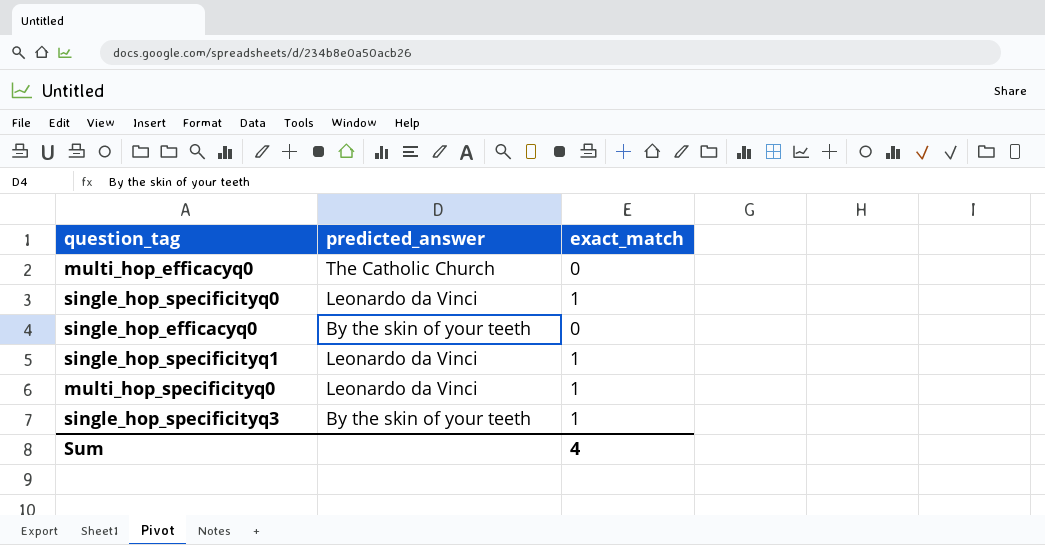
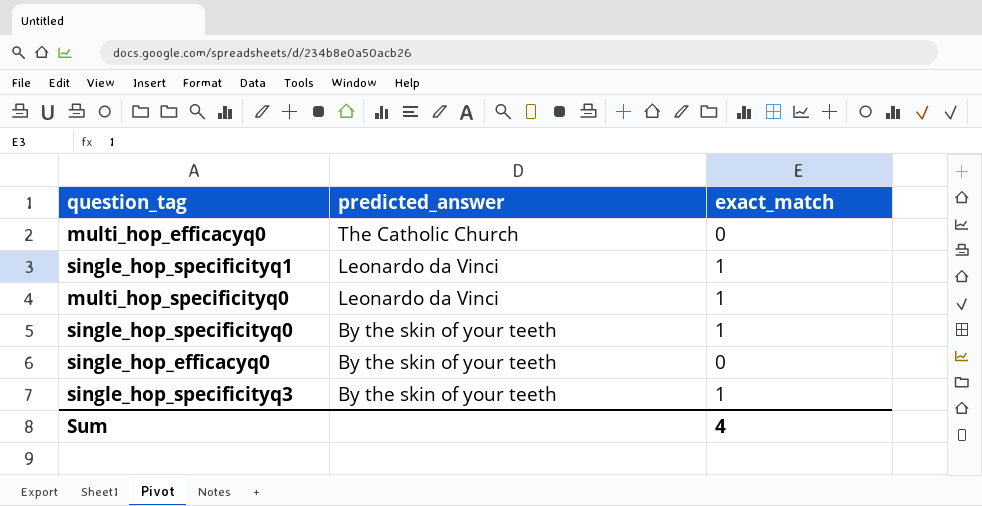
row order: none -> predicted_answer descending
single_hop_specificityq0 | predicted_answer: Leonardo da Vinci -> By the skin of your teeth

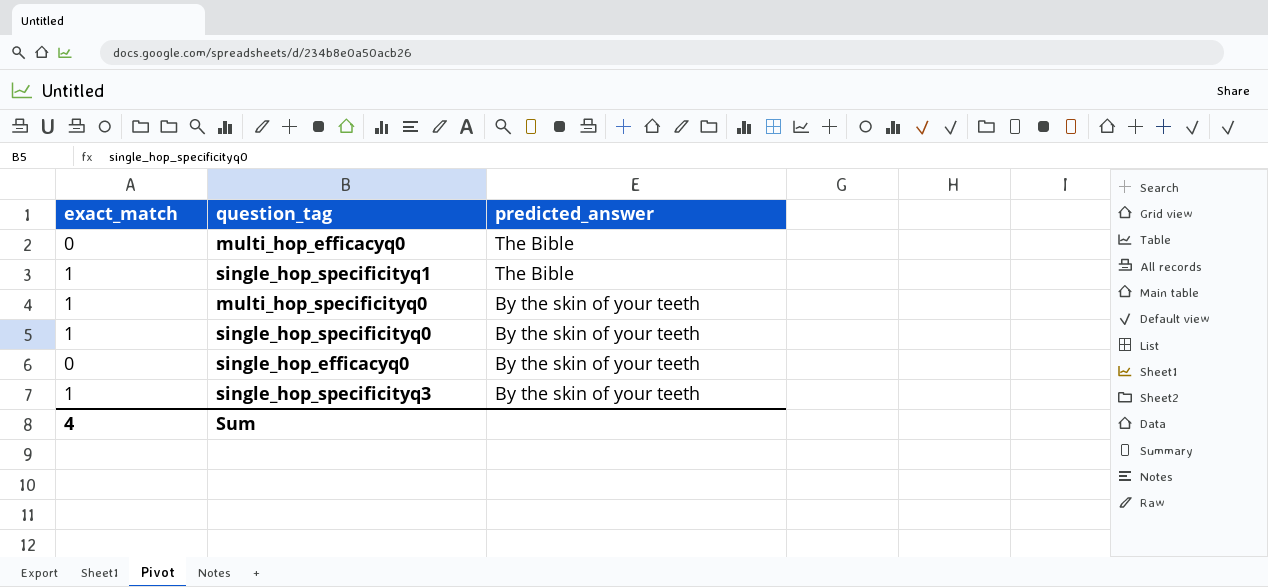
column exact_match | position: 3 -> 1
multi_hop_efficacyq0 | predicted_answer: The Catholic Church -> The Bible
single_hop_specificityq1 | predicted_answer: Leonardo da Vinci -> The Bible
multi_hop_specificityq0 | predicted_answer: Leonardo da Vinci -> By the skin of your teeth

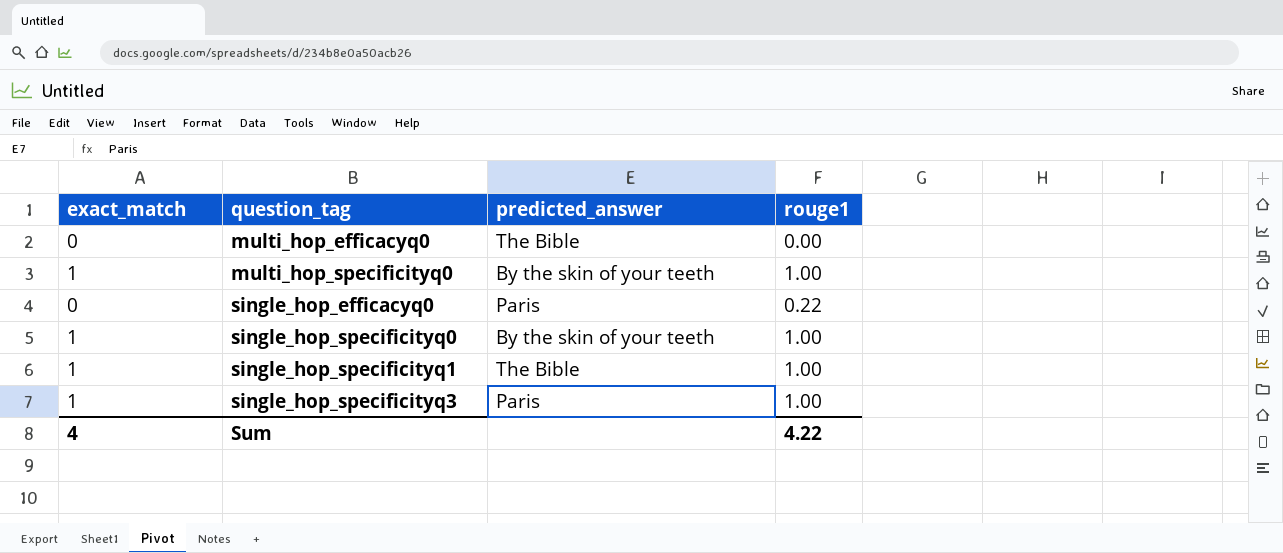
row order: predicted_answer descending -> question_tag ascending
column rouge1 | position: none -> 4
single_hop_efficacyq0 | predicted_answer: By the skin of your teeth -> Paris
single_hop_specificityq3 | predicted_answer: By the skin of your teeth -> Paris

